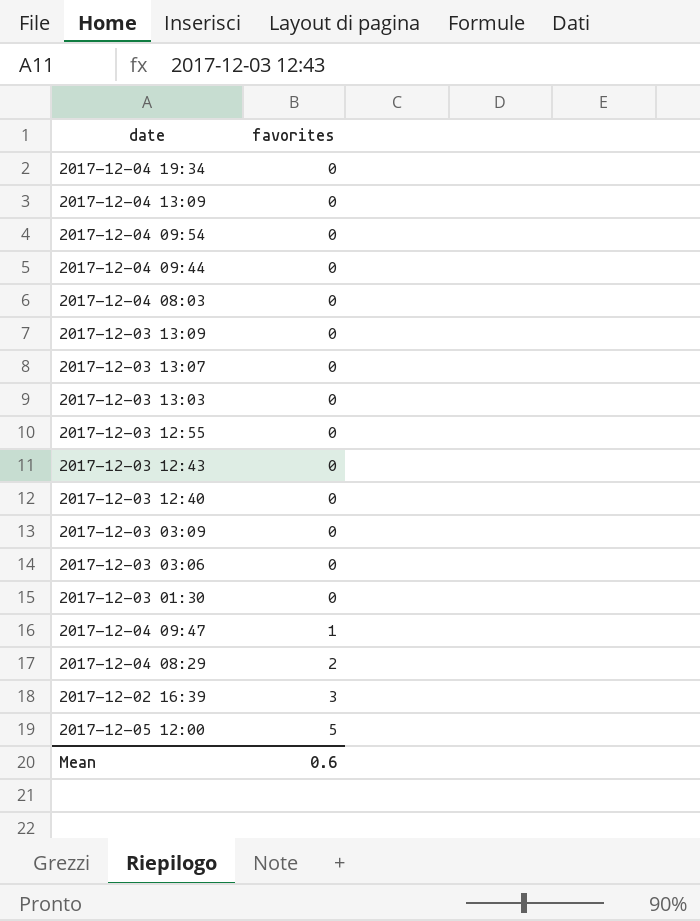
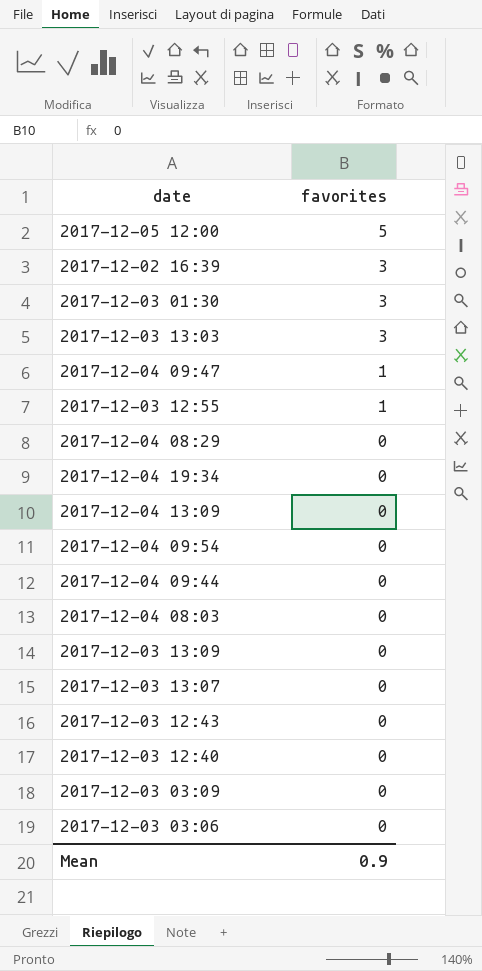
row order: favorites ascending -> favorites descending
2017-12-03 01:30 | favorites: 0 -> 3
2017-12-03 13:03 | favorites: 0 -> 3
2017-12-03 12:55 | favorites: 0 -> 1
2017-12-04 08:29 | favorites: 2 -> 0
Mean | favorites: 0.6 -> 0.9

